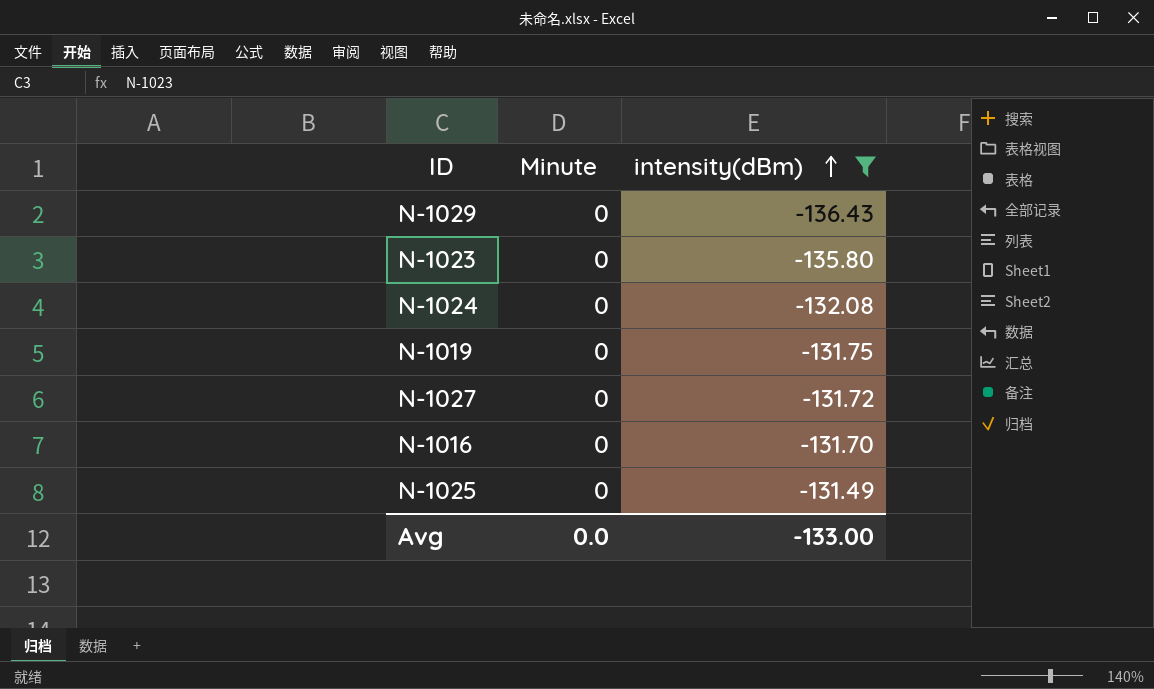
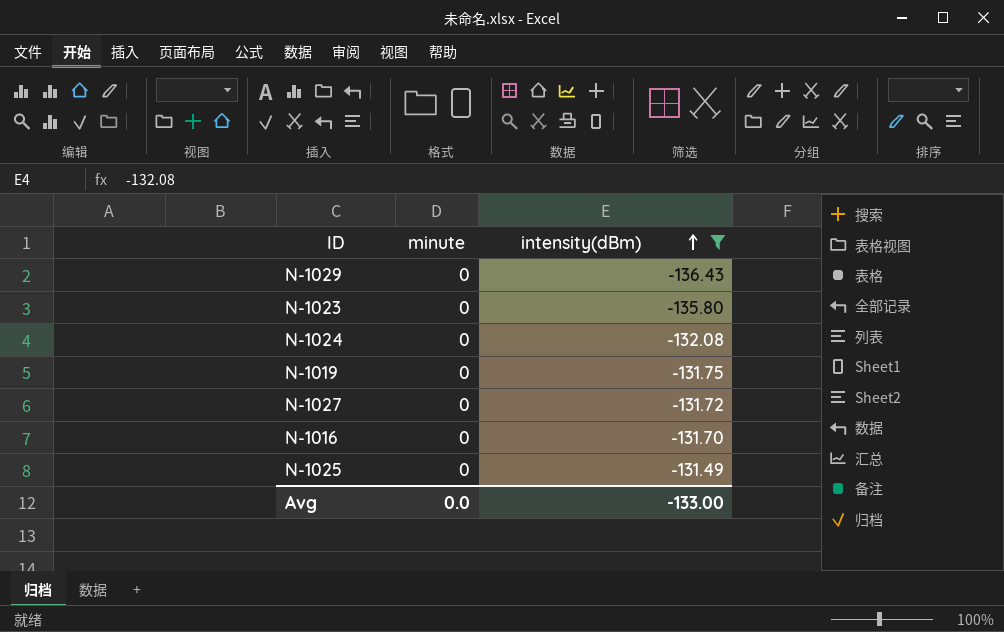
column name: Minute -> minute

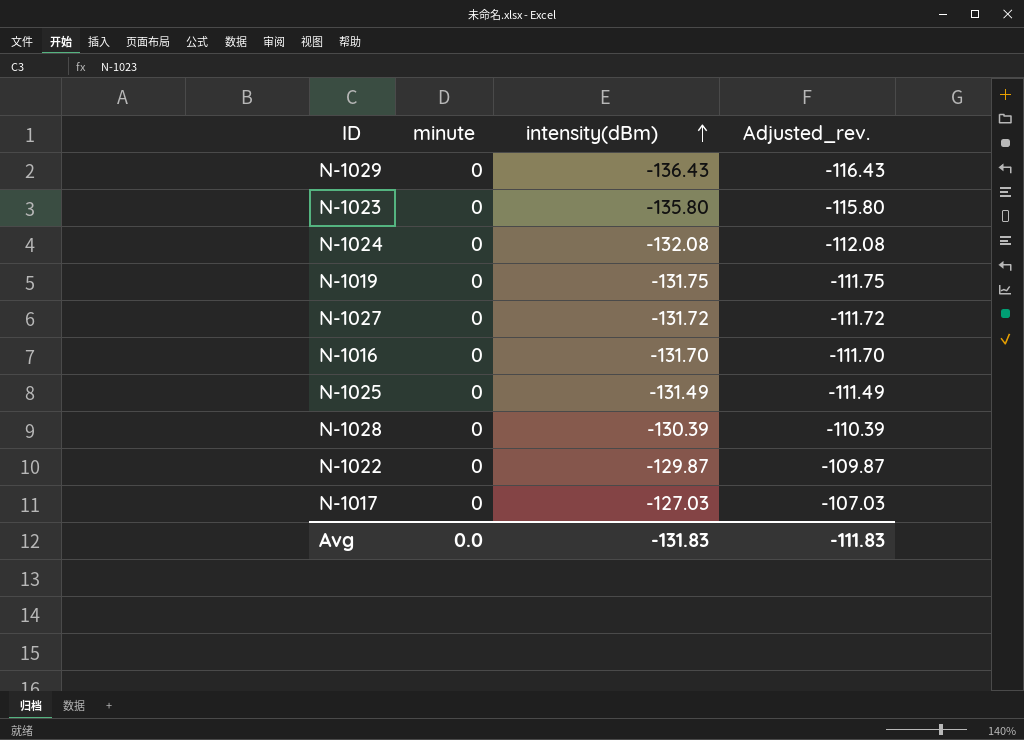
filter: intensity(dBm) <= -131.49 -> none
column Adjusted_rev. | formula: none -> [intensity(dBm)] + 20
Avg | intensity(dBm): -133.00 -> -131.83

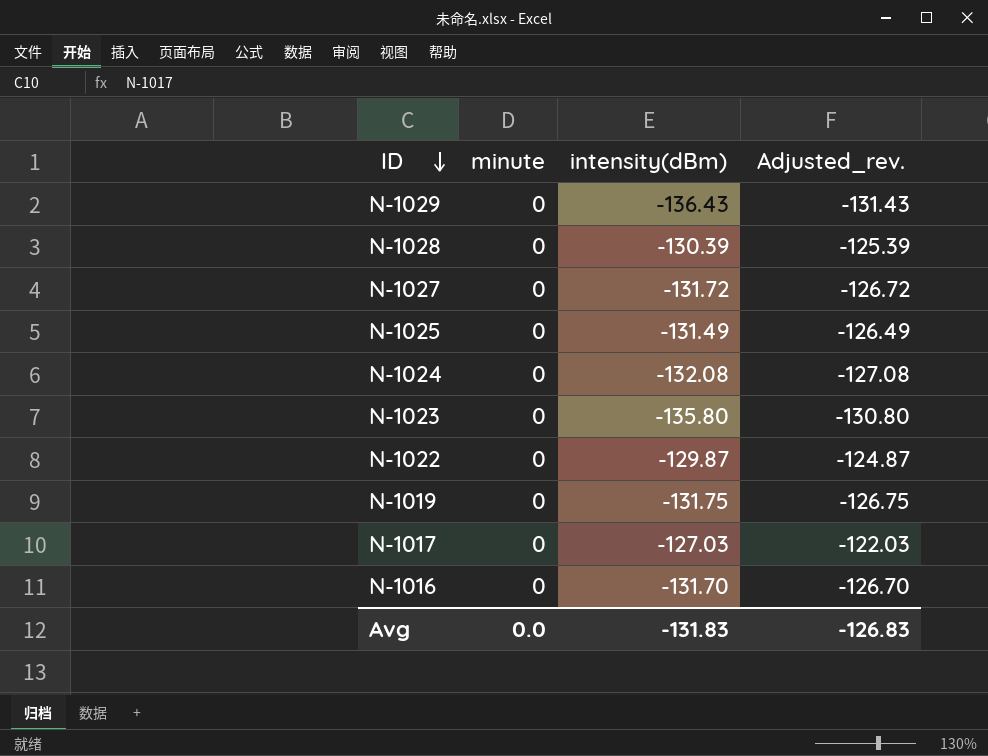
row order: intensity(dBm) ascending -> ID descending
column Adjusted_rev. | formula: [intensity(dBm)] + 20 -> [intensity(dBm)] + 5
Avg | Adjusted_rev.: -111.83 -> -126.83

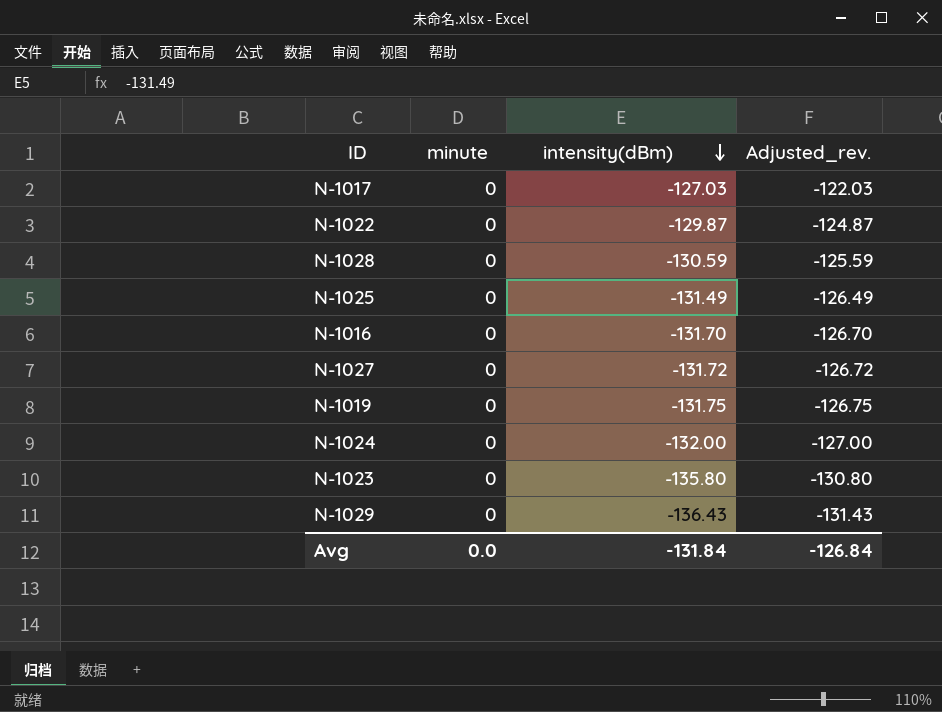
row order: ID descending -> intensity(dBm) descending
N-1028 | intensity(dBm): -130.39 -> -130.59
N-1028 | Adjusted_rev.: -125.39 -> -125.59
N-1024 | intensity(dBm): -132.08 -> -132.00
N-1024 | Adjusted_rev.: -127.08 -> -127.00
Avg | intensity(dBm): -131.83 -> -131.84
Avg | Adjusted_rev.: -126.83 -> -126.84

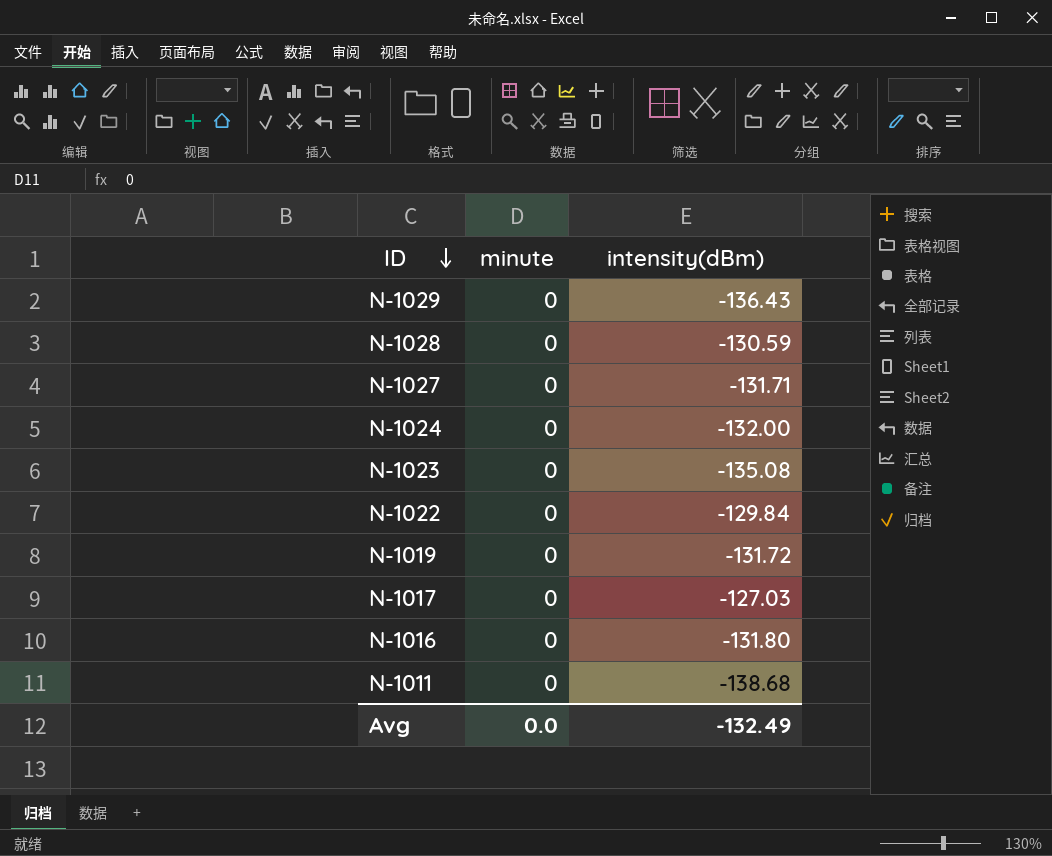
row order: intensity(dBm) descending -> ID descending
column Adjusted_rev. | formula: [intensity(dBm)] + 5 -> none
row N-1025: 0 | -131.49 | -126.49 -> none
N-1027 | intensity(dBm): -131.72 -> -131.71
N-1023 | intensity(dBm): -135.80 -> -135.08
N-1022 | intensity(dBm): -129.87 -> -129.84
N-1019 | intensity(dBm): -131.75 -> -131.72
N-1016 | intensity(dBm): -131.70 -> -131.80
row N-1011: none -> 0 | -138.68
Avg | intensity(dBm): -131.84 -> -132.49

